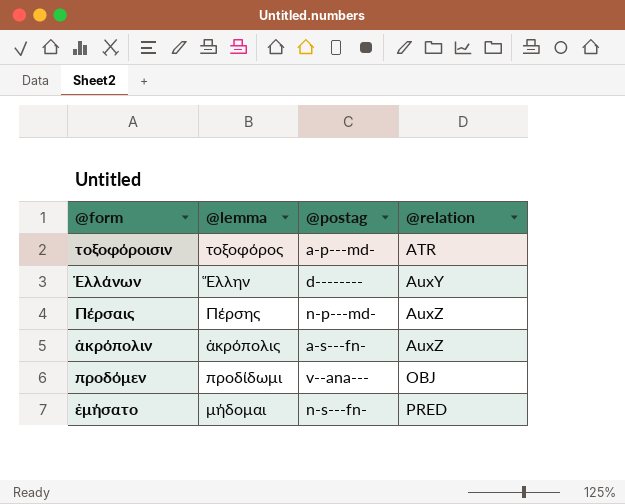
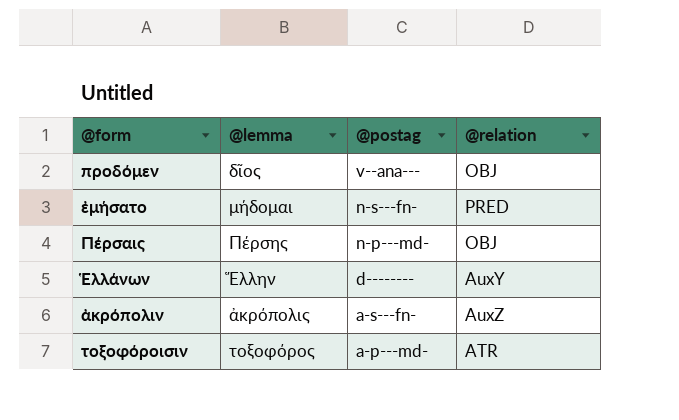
row order: @relation ascending -> @postag descending
προδόμεν | @lemma: προδίδωμι -> δῖος
Πέρσαις | @relation: AuxZ -> OBJ

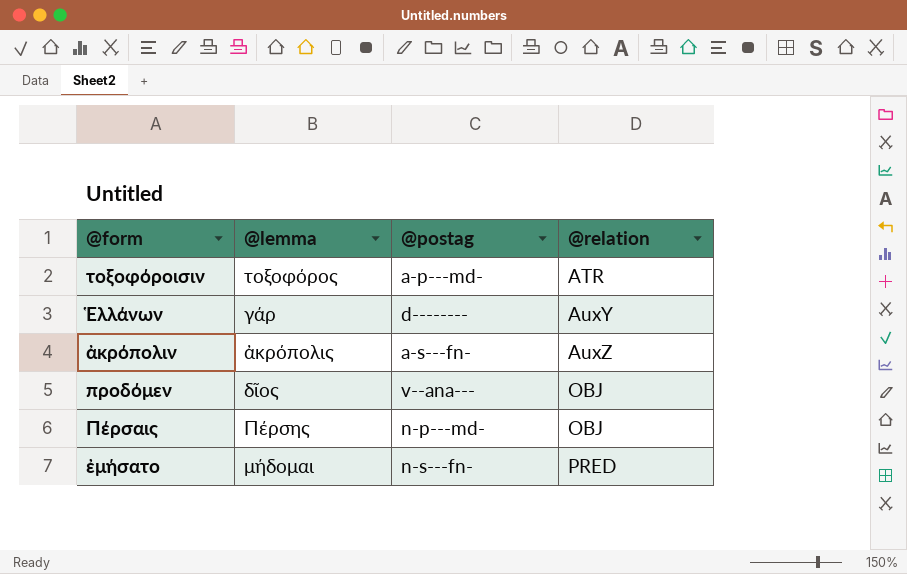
row order: @postag descending -> @relation ascending
Ἑλλάνων | @lemma: Ἕλλην -> γάρ

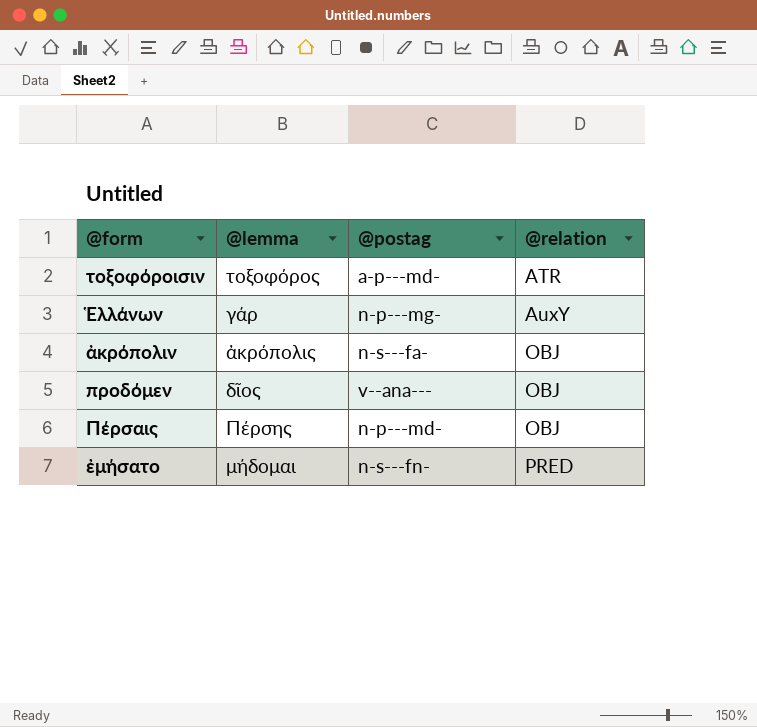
Ἑλλάνων | @postag: d-------- -> n-p---mg-
ἀκρόπολιν | @postag: a-s---fn- -> n-s---fa-
ἀκρόπολιν | @relation: AuxZ -> OBJ

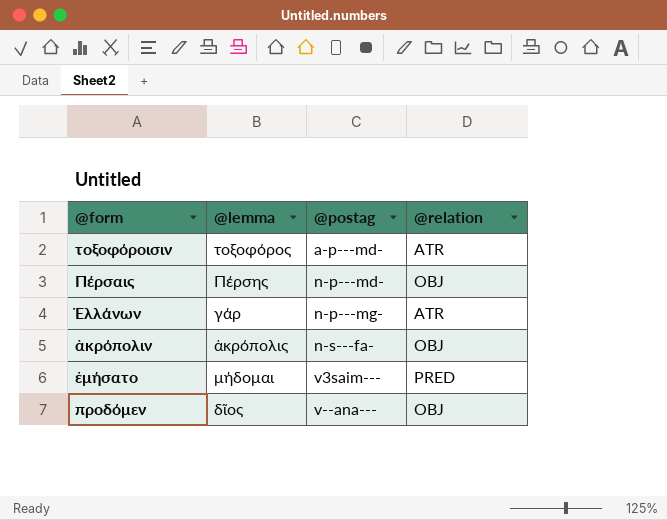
row order: @relation ascending -> @postag ascending
Ἑλλάνων | @relation: AuxY -> ATR
ἐμήσατο | @postag: n-s---fn- -> v3saim---

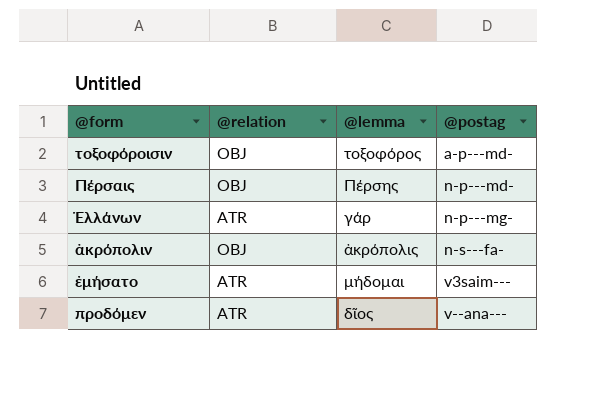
column @relation | position: 4 -> 2
τοξοφόροισιν | @relation: ATR -> OBJ
ἐμήσατο | @relation: PRED -> ATR
προδόμεν | @relation: OBJ -> ATR

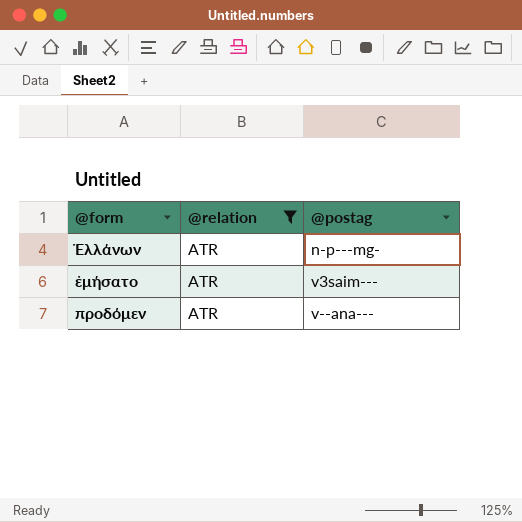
filter: none -> @relation = ATR
column @lemma | position: 3 -> none

